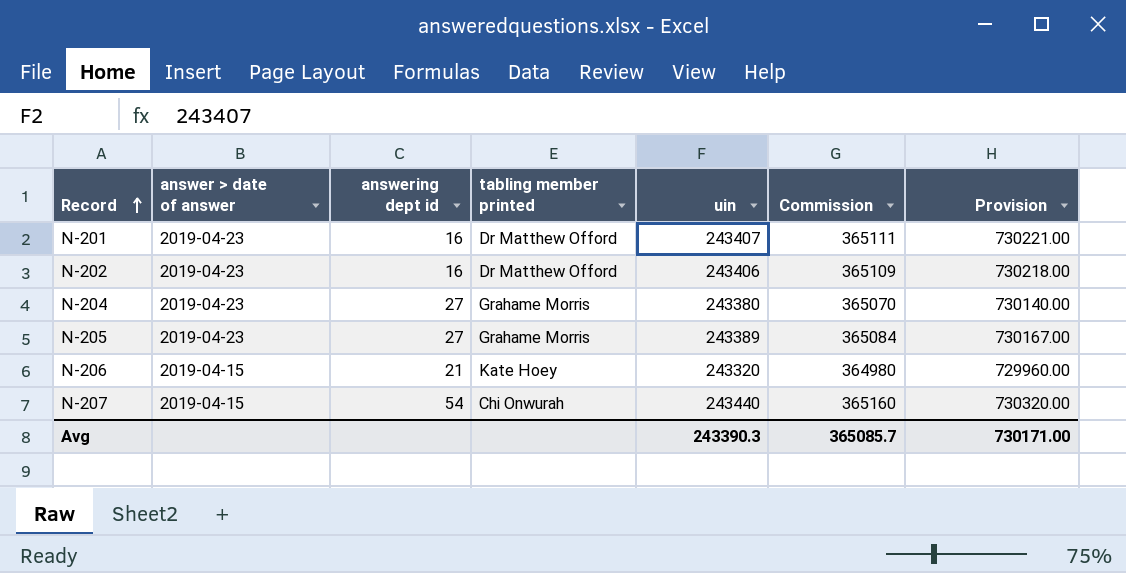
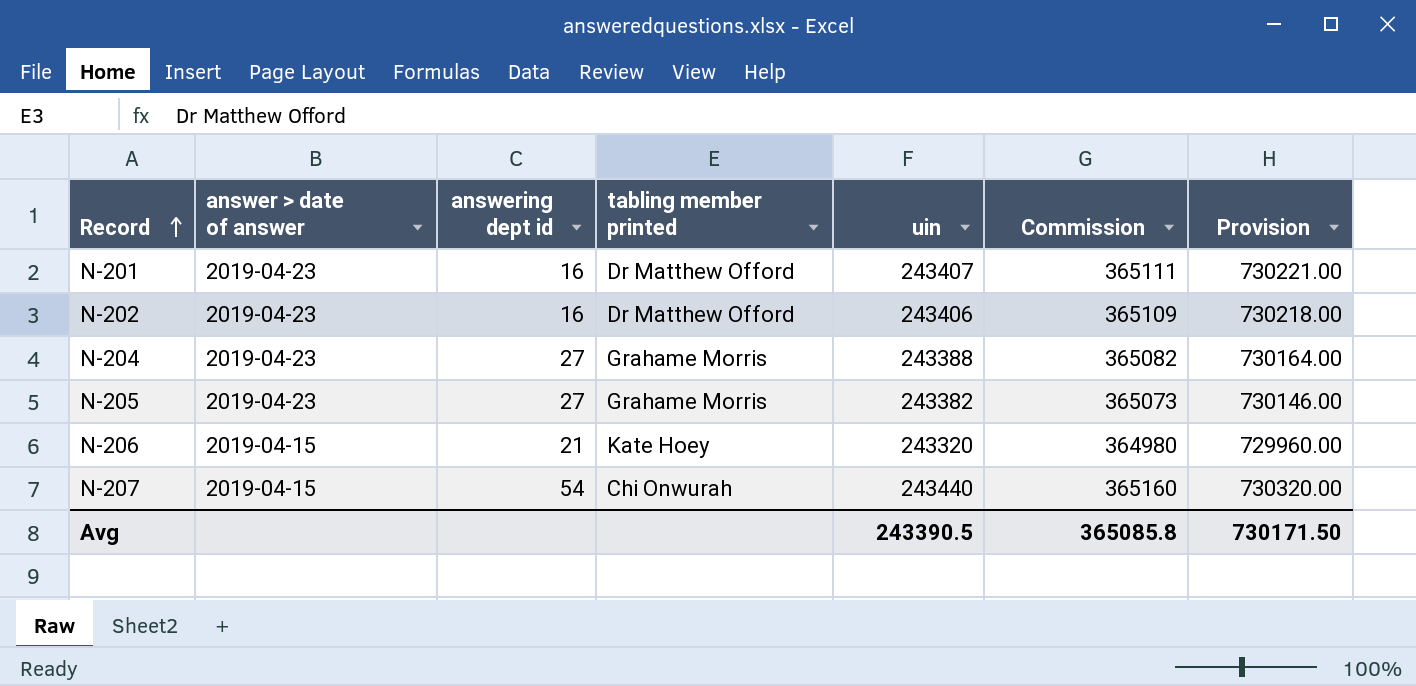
N-204 | uin: 243380 -> 243388
N-204 | Commission: 365070 -> 365082
N-204 | Provision: 730140.00 -> 730164.00
N-205 | uin: 243389 -> 243382
N-205 | Commission: 365084 -> 365073
N-205 | Provision: 730167.00 -> 730146.00
Avg | uin: 243390.3 -> 243390.5
Avg | Commission: 365085.7 -> 365085.8
Avg | Provision: 730171.00 -> 730171.50

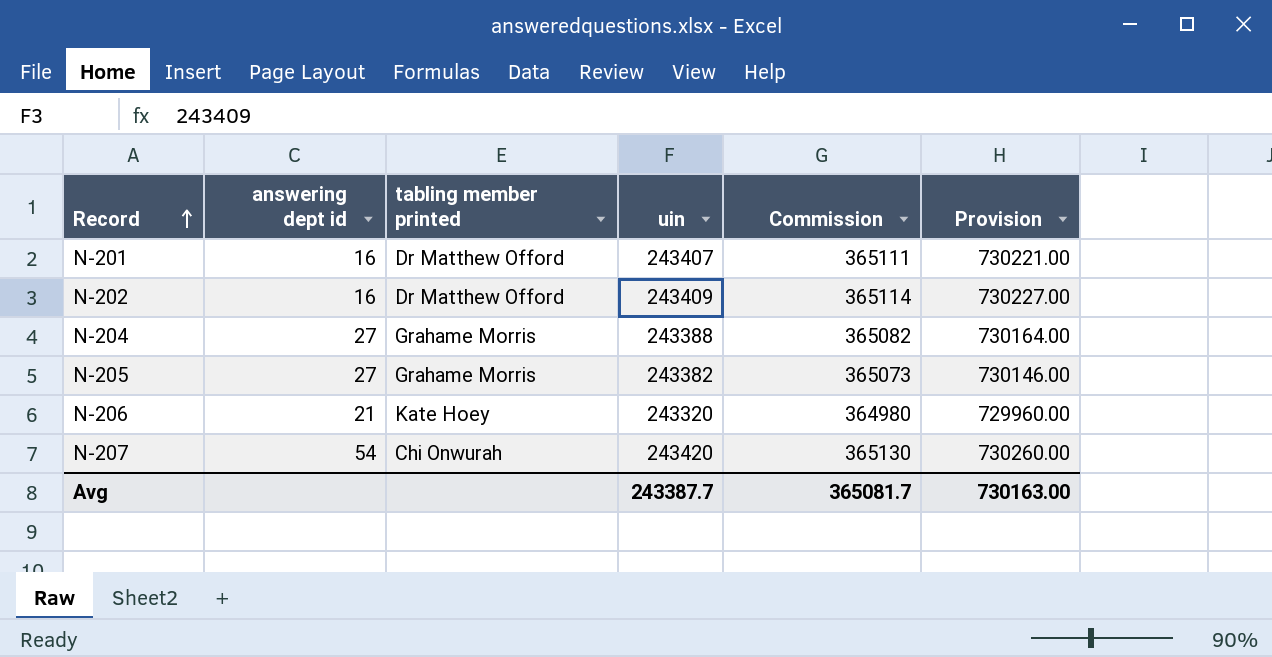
column answer > date of answer | position: 2 -> none
N-202 | uin: 243406 -> 243409
N-202 | Commission: 365109 -> 365114
N-202 | Provision: 730218.00 -> 730227.00
N-207 | uin: 243440 -> 243420
N-207 | Commission: 365160 -> 365130
N-207 | Provision: 730320.00 -> 730260.00
Avg | uin: 243390.5 -> 243387.7
Avg | Commission: 365085.8 -> 365081.7
Avg | Provision: 730171.50 -> 730163.00

